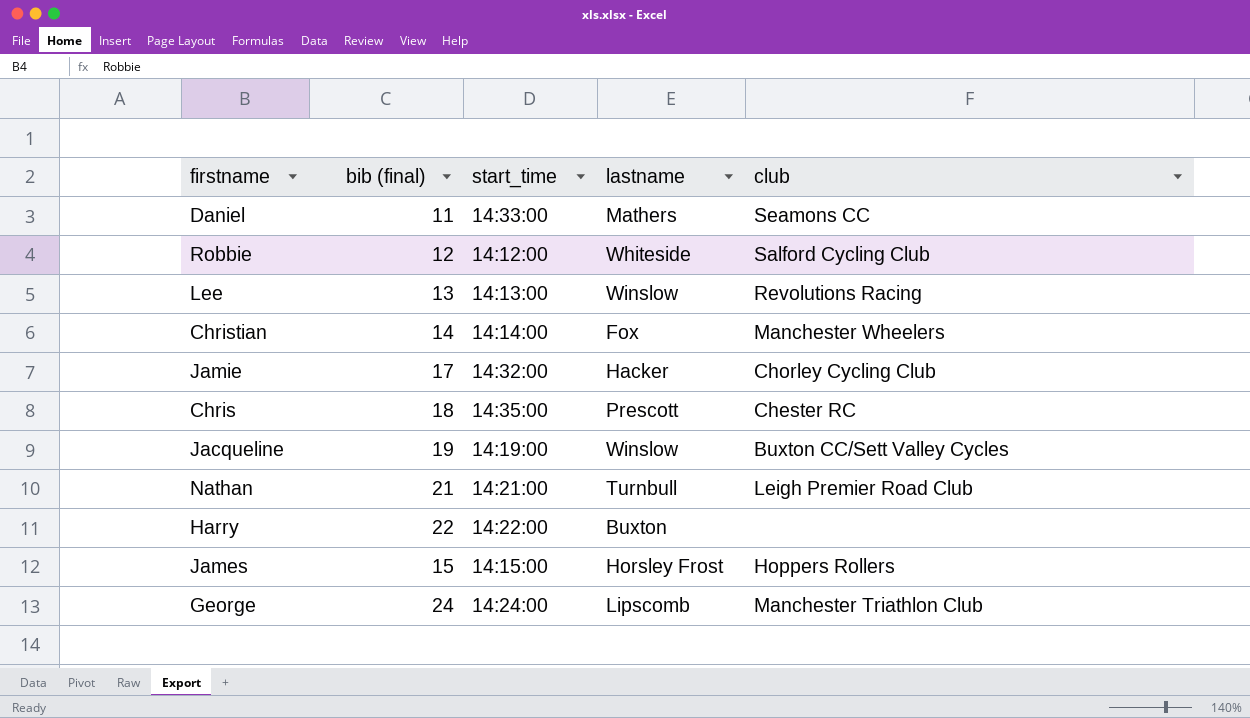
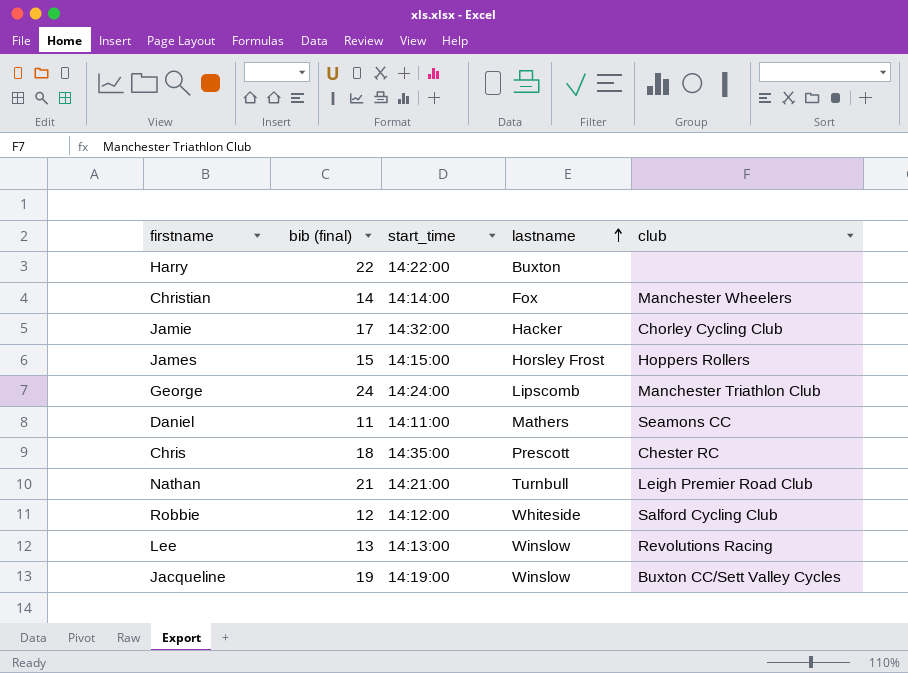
row order: none -> lastname ascending
Daniel | start_time: 14:33:00 -> 14:11:00

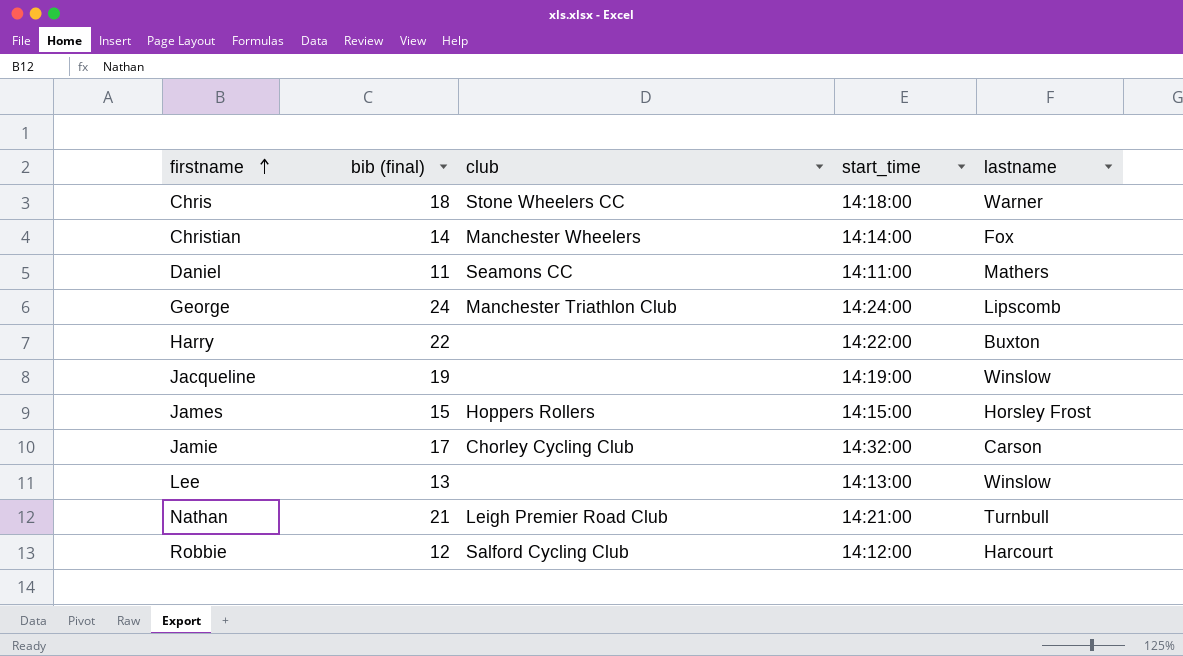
row order: lastname ascending -> firstname ascending
column club | position: 5 -> 3
Chris | club: Chester RC -> Stone Wheelers CC
Chris | start_time: 14:35:00 -> 14:18:00
Chris | lastname: Prescott -> Warner
Jacqueline | club: Buxton CC/Sett Valley Cycles -> none
Jamie | lastname: Hacker -> Carson
Lee | club: Revolutions Racing -> none
Robbie | lastname: Whiteside -> Harcourt

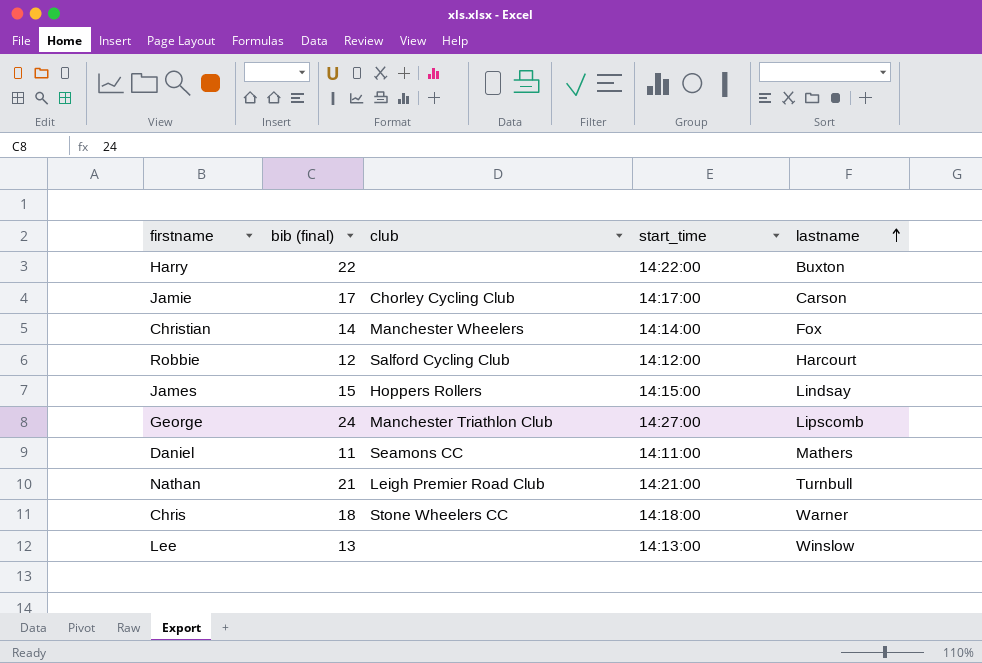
row order: firstname ascending -> lastname ascending
row Jacqueline: 19 | none | 14:19:00 | Winslow -> none
Jamie | start_time: 14:32:00 -> 14:17:00
James | lastname: Horsley Frost -> Lindsay
George | start_time: 14:24:00 -> 14:27:00

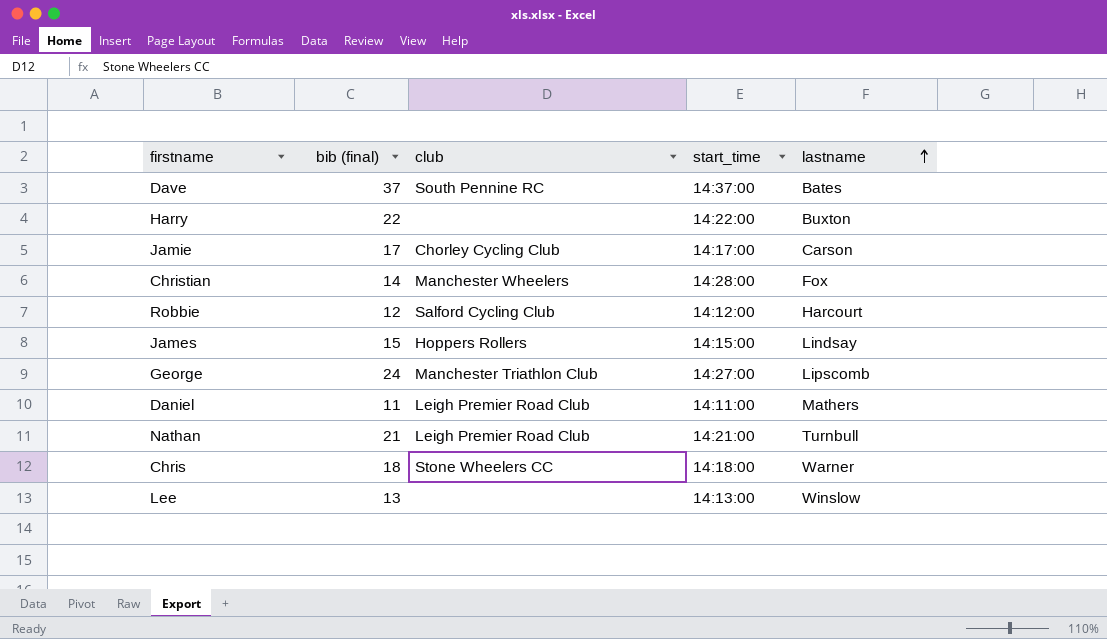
row Dave: none -> 37 | South Pennine RC | 14:37:00 | Bates
Christian | start_time: 14:14:00 -> 14:28:00
Daniel | club: Seamons CC -> Leigh Premier Road Club

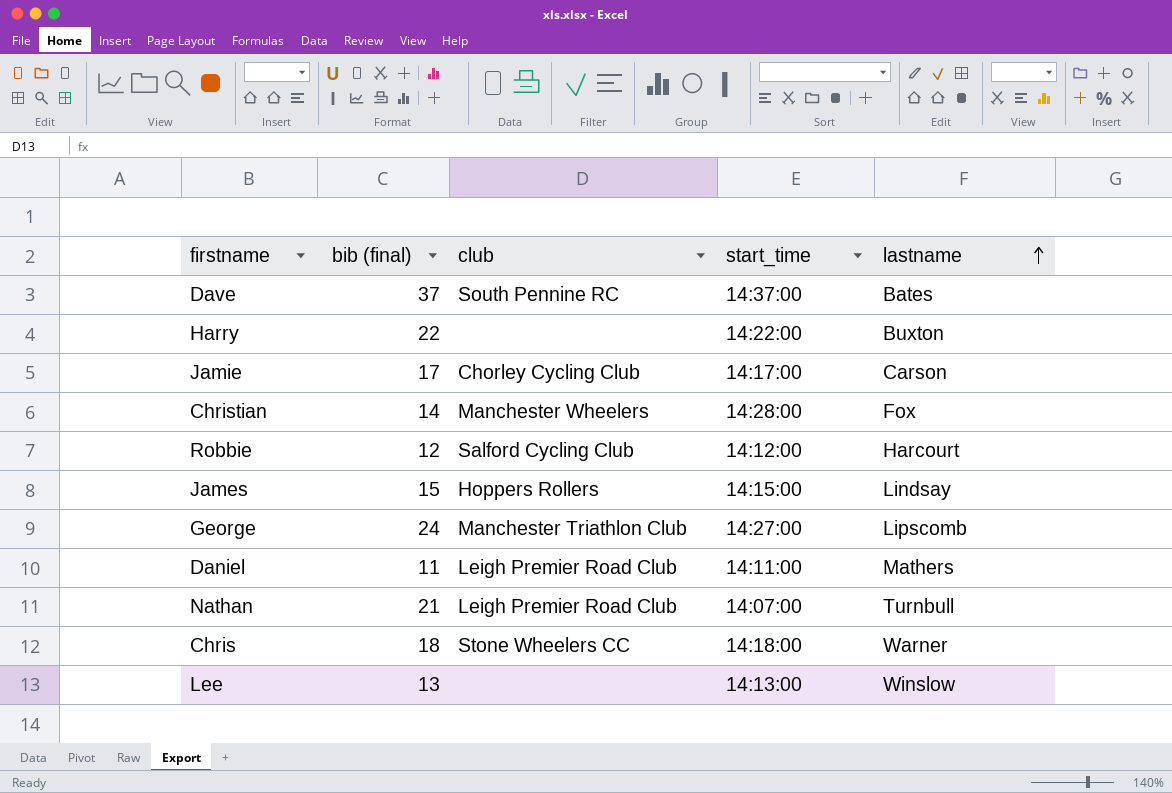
Nathan | start_time: 14:21:00 -> 14:07:00

